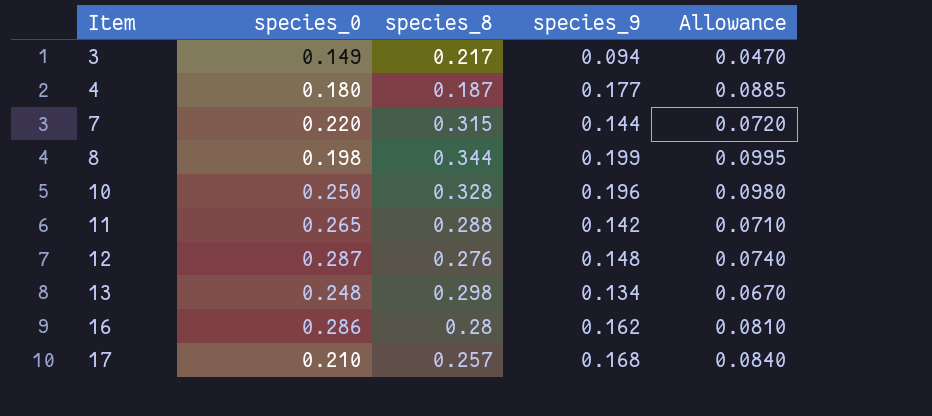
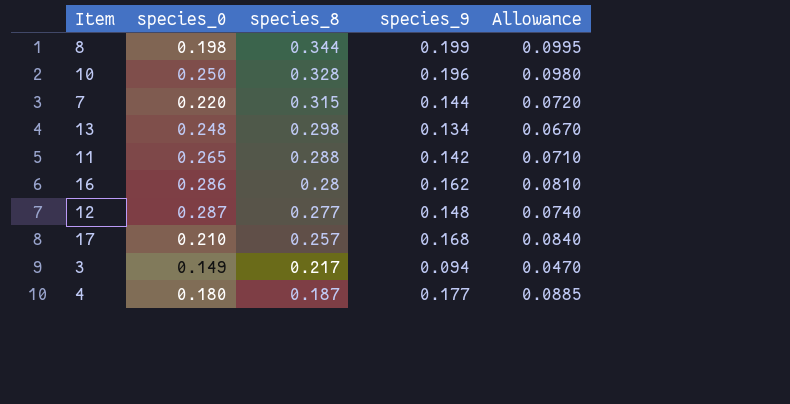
row order: Item ascending -> species_8 descending
12 | species_8: 0.276 -> 0.277

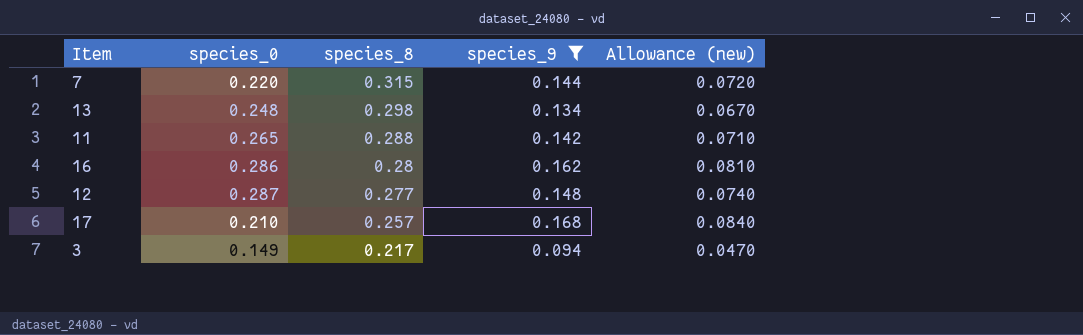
filter: none -> species_9 <= 0.168
column name: Allowance -> Allowance (new)

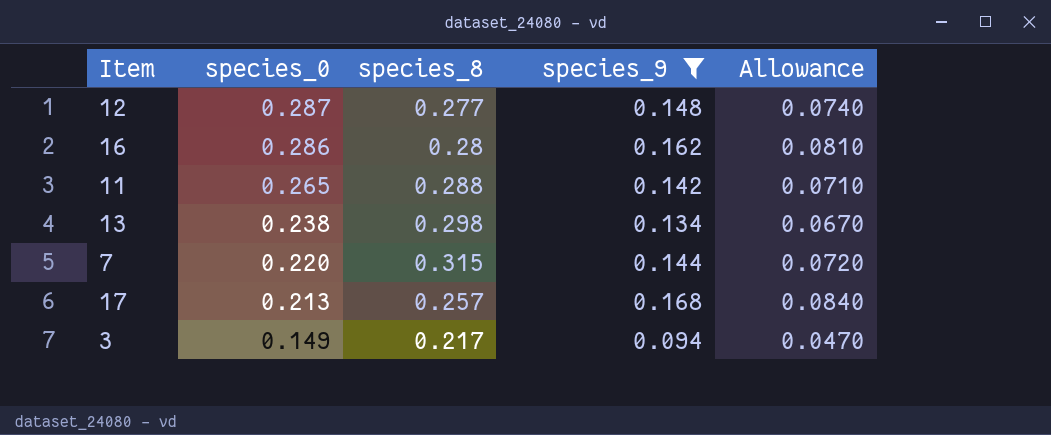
row order: species_8 descending -> species_0 descending
column name: Allowance (new) -> Allowance
13 | species_0: 0.248 -> 0.238
17 | species_0: 0.210 -> 0.213

